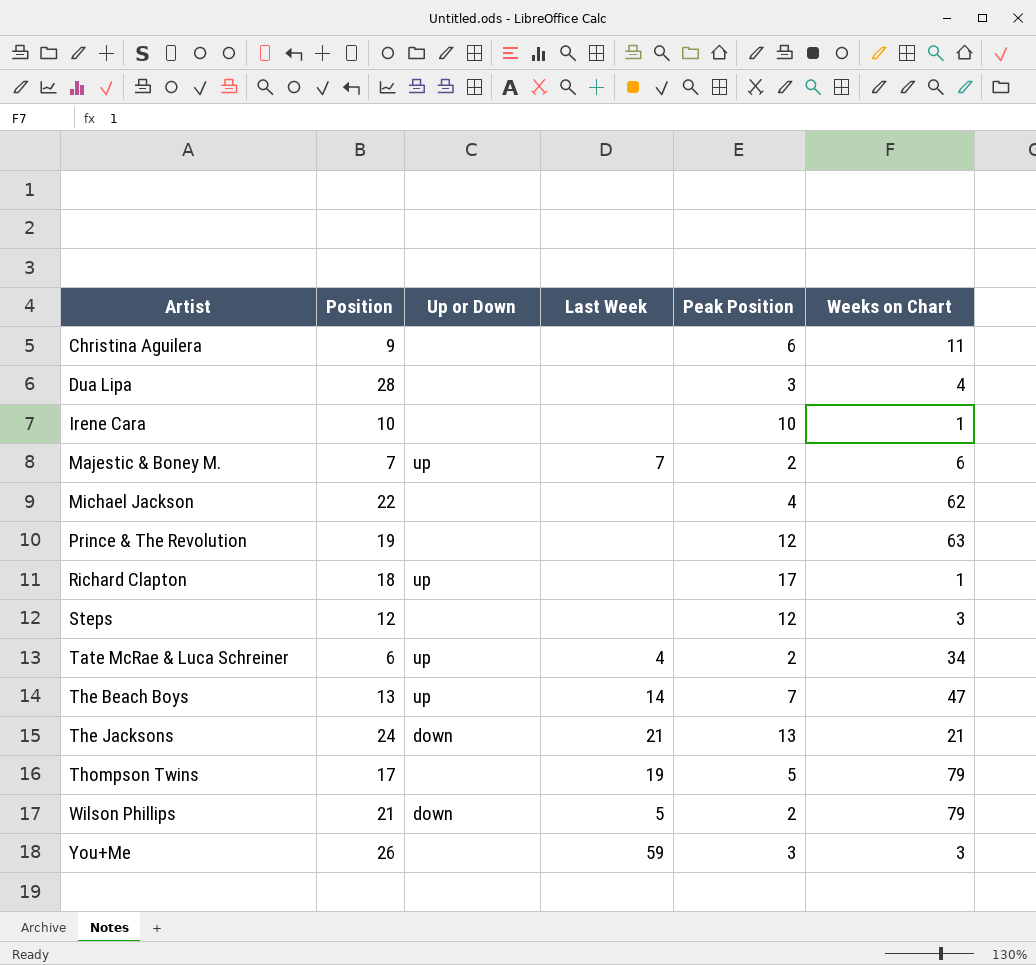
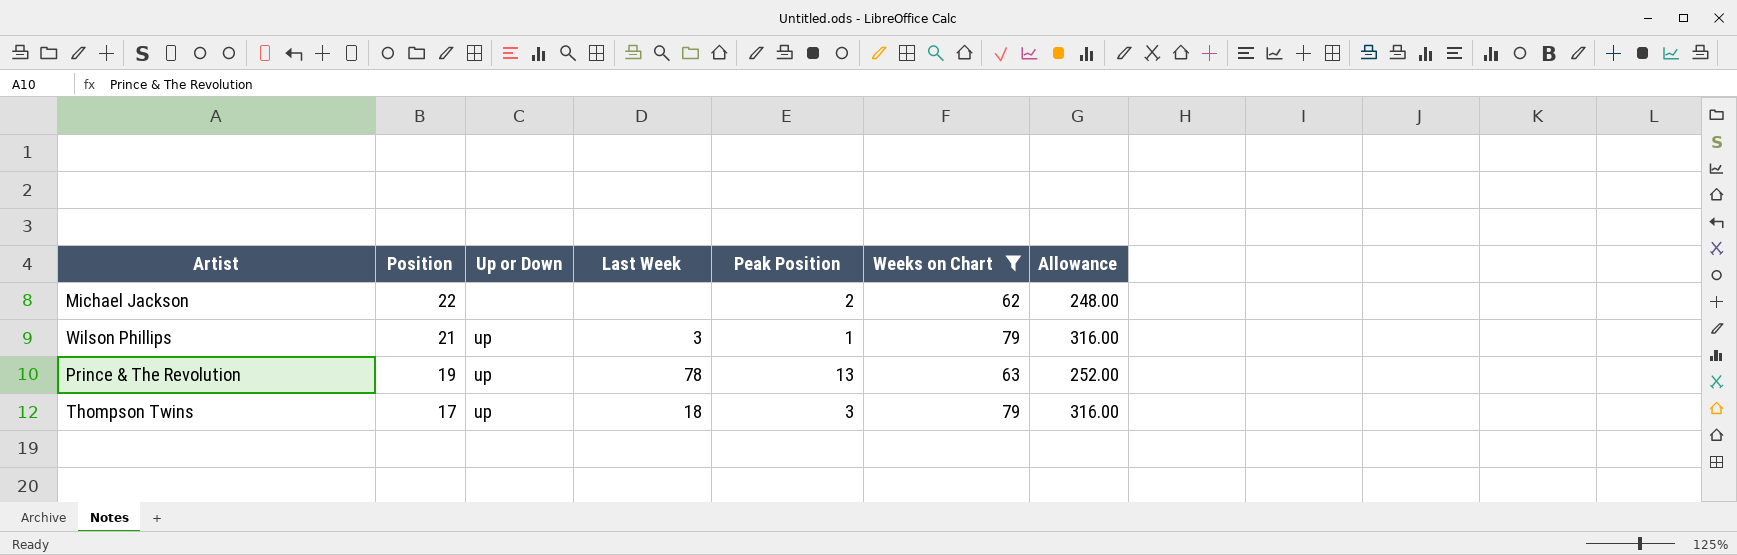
filter: none -> Weeks on Chart >= 62
row order: Artist ascending -> Position descending
column Allowance | formula: none -> [Weeks on Chart] * 4
Michael Jackson | Peak Position: 4 -> 2
Wilson Phillips | Up or Down: down -> up
Wilson Phillips | Last Week: 5 -> 3
Wilson Phillips | Peak Position: 2 -> 1
Prince & The Revolution | Up or Down: none -> up
Prince & The Revolution | Last Week: none -> 78
Prince & The Revolution | Peak Position: 12 -> 13
Thompson Twins | Up or Down: none -> up
Thompson Twins | Last Week: 19 -> 18
Thompson Twins | Peak Position: 5 -> 3

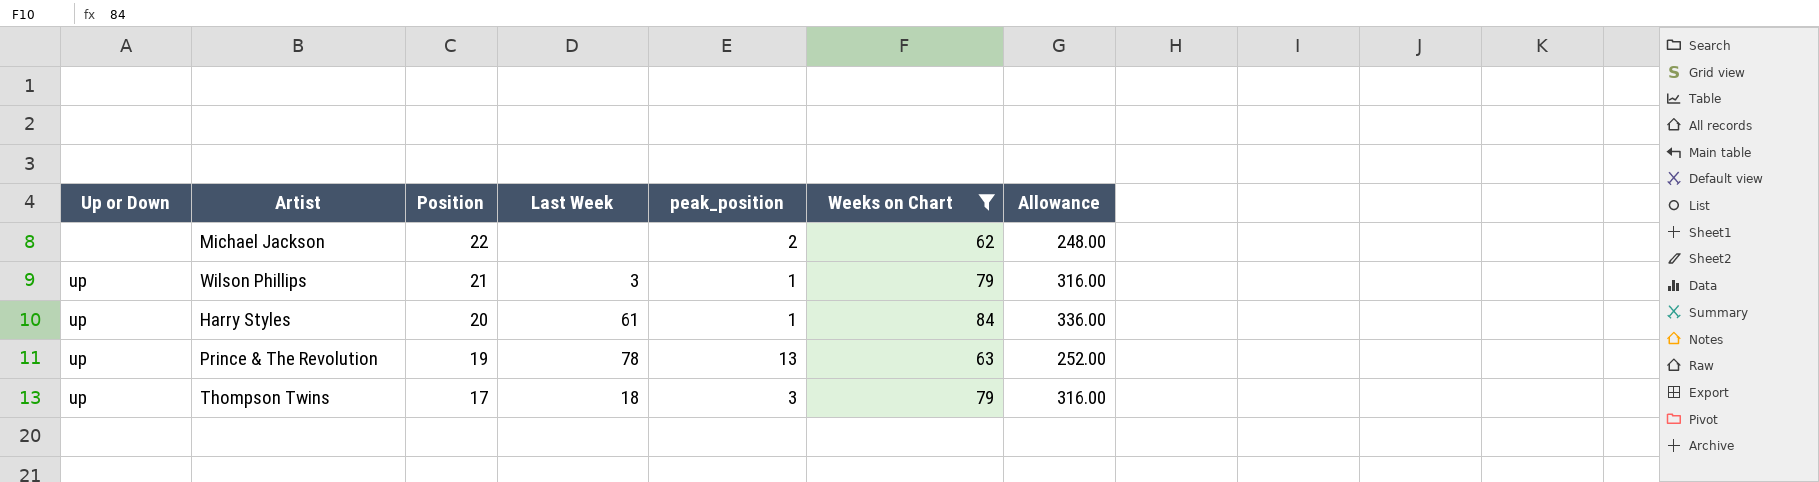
column Up or Down | position: 3 -> 1
column name: Peak Position -> peak_position
row Harry Styles: none -> up | 20 | 61 | 1 | 84 | 336.00

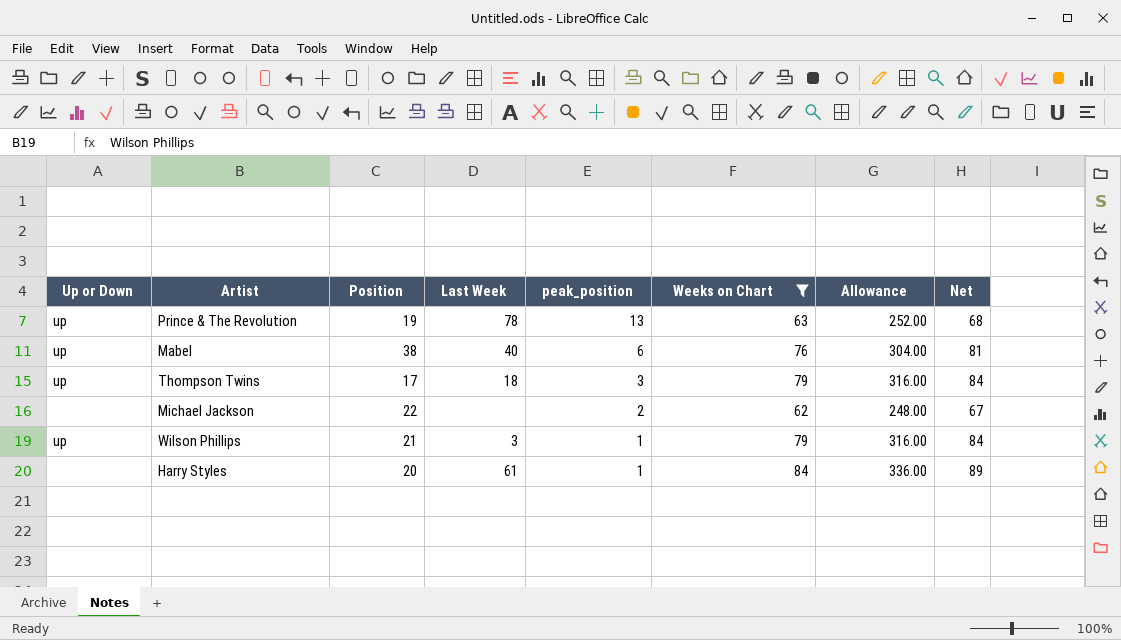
row order: Position descending -> peak_position descending
column Net | formula: none -> [Weeks on Chart] + 5
row Mabel: none -> up | 38 | 40 | 6 | 76 | 304.00 | 81
Harry Styles | Up or Down: up -> none

